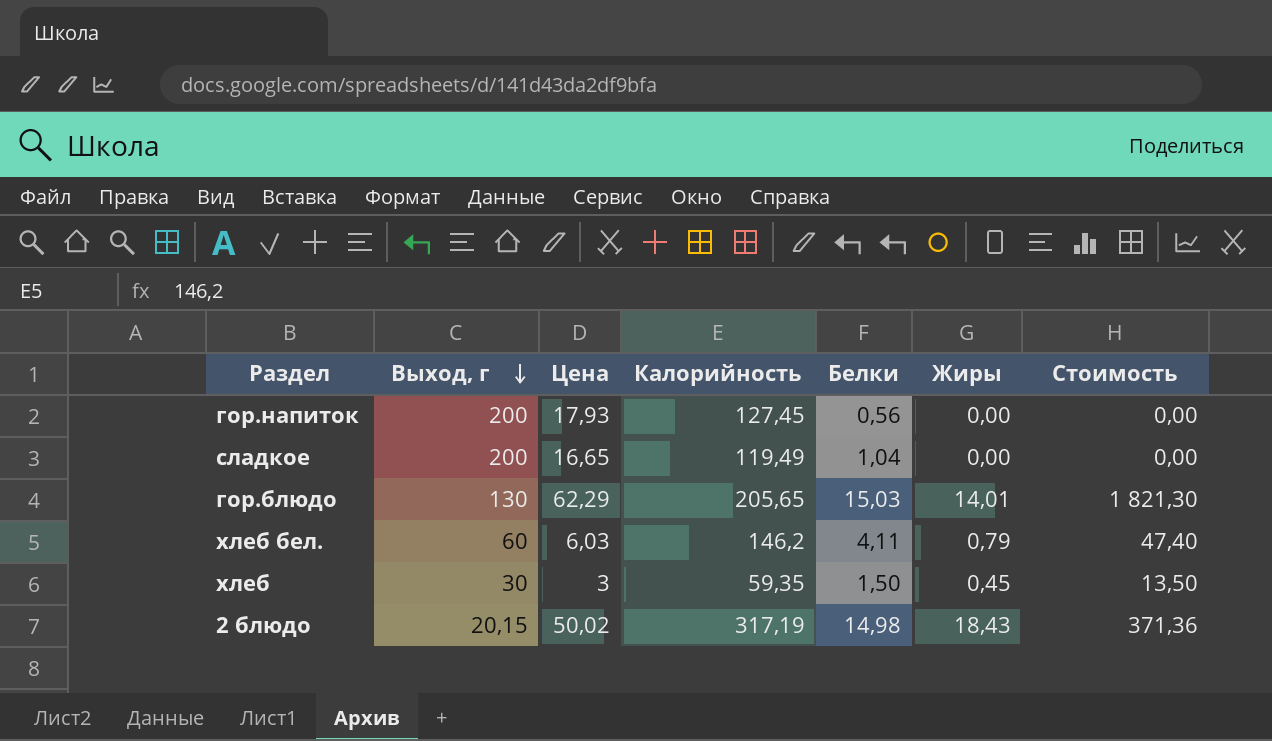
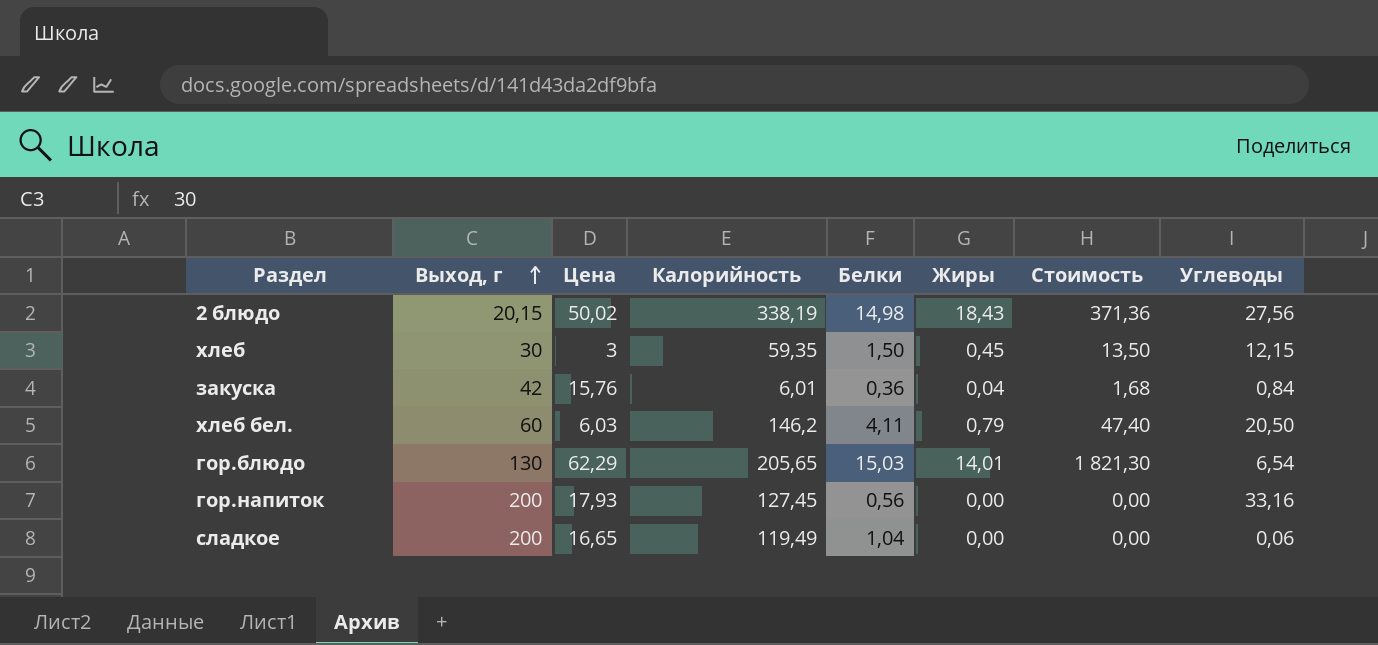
row order: Выход, г descending -> Выход, г ascending
column Углеводы | position: none -> 8
2 блюдо | Калорийность: 317,19 -> 338,19
row закуска: none -> 42 | 15,76 | 6,01 | 0,36 | 0,04 | 1,68 | 0,84

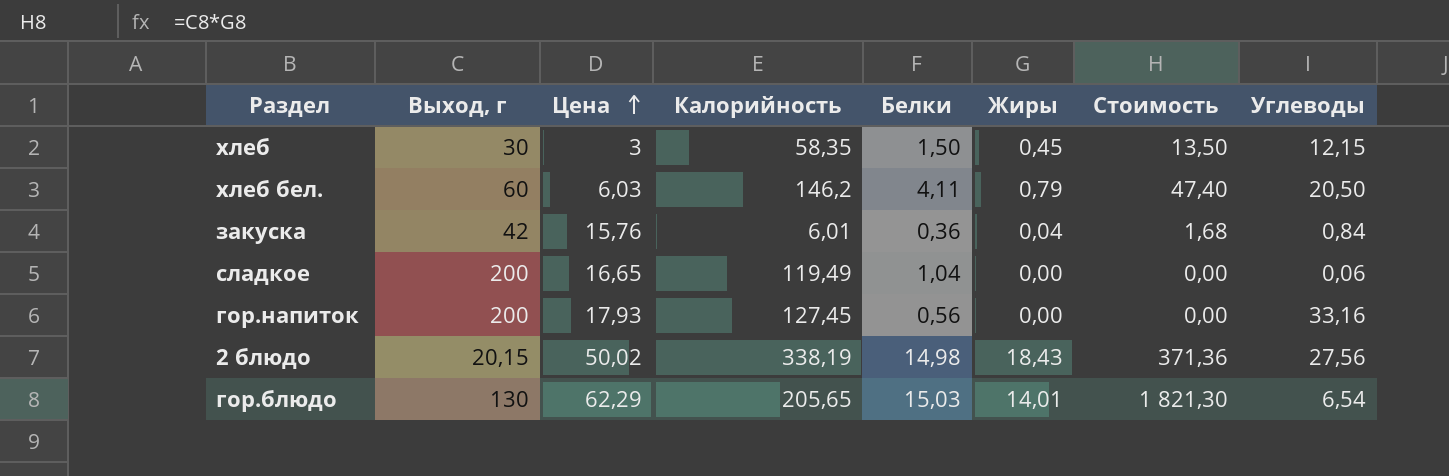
row order: Выход, г ascending -> Цена ascending
хлеб | Калорийность: 59,35 -> 58,35

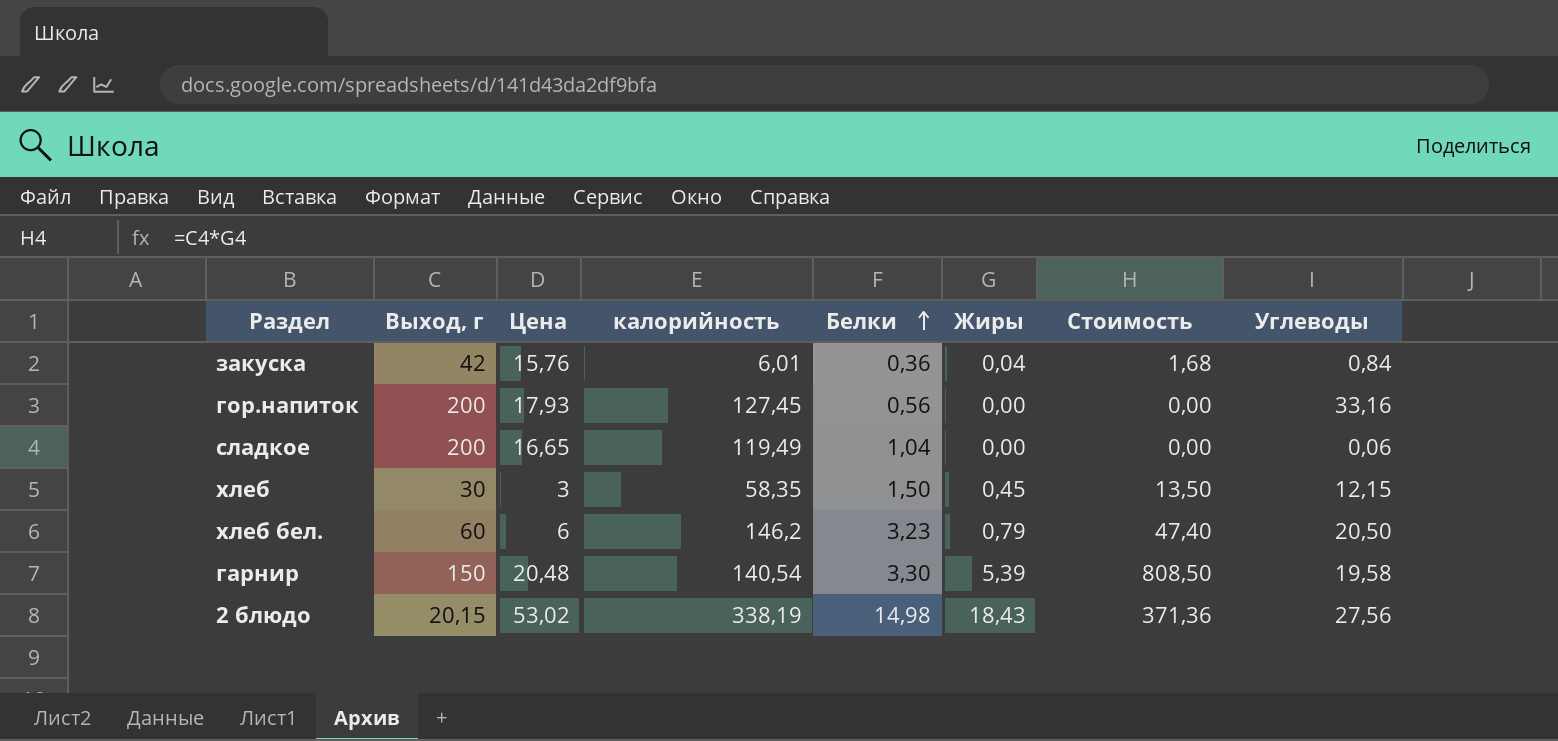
row order: Цена ascending -> Белки ascending
column name: Калорийность -> калорийность
row гор.блюдо: 130 | 62,29 | 205,65 | 15,03 | 14,01 | 1 821,30 | 6,54 -> none
хлеб бел. | Цена: 6,03 -> 6
хлеб бел. | Белки: 4,11 -> 3,23
row гарнир: none -> 150 | 20,48 | 140,54 | 3,30 | 5,39 | 808,50 | 19,58
2 блюдо | Цена: 50,02 -> 53,02

